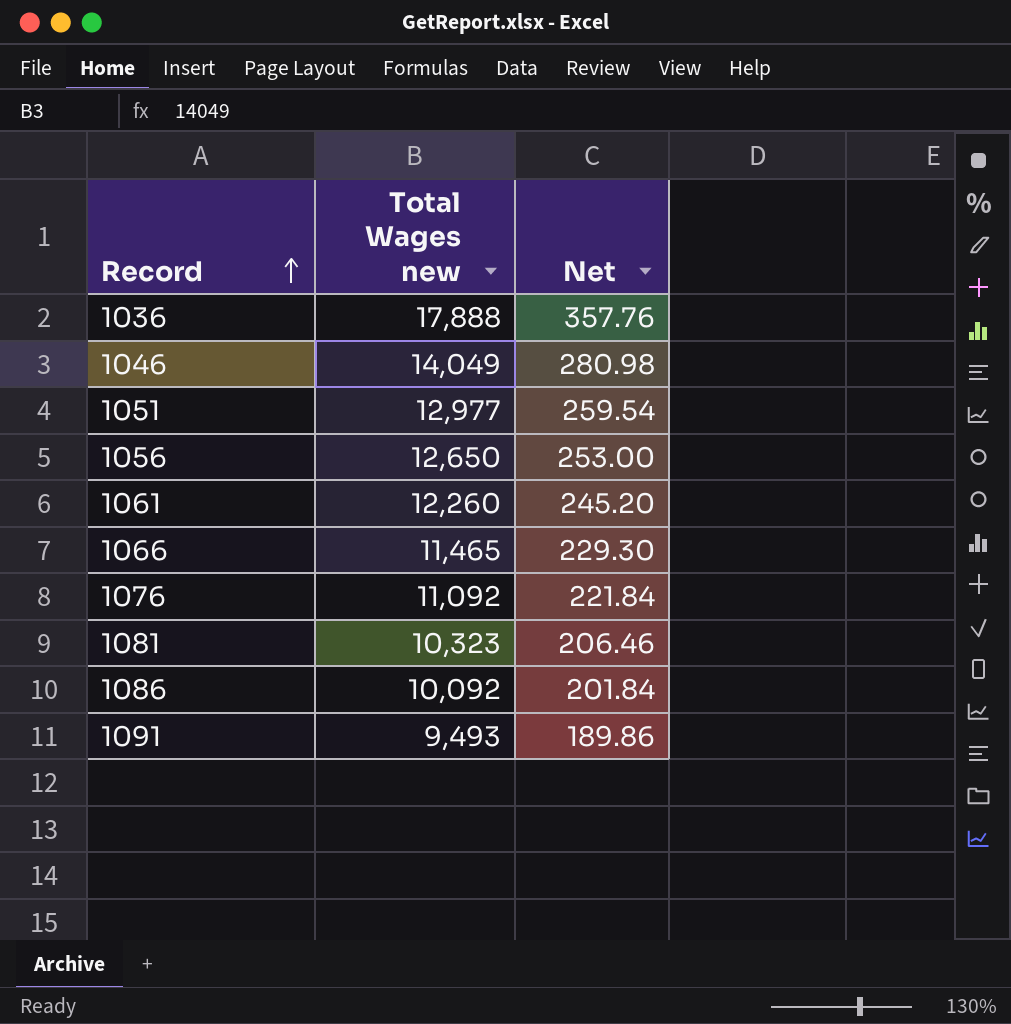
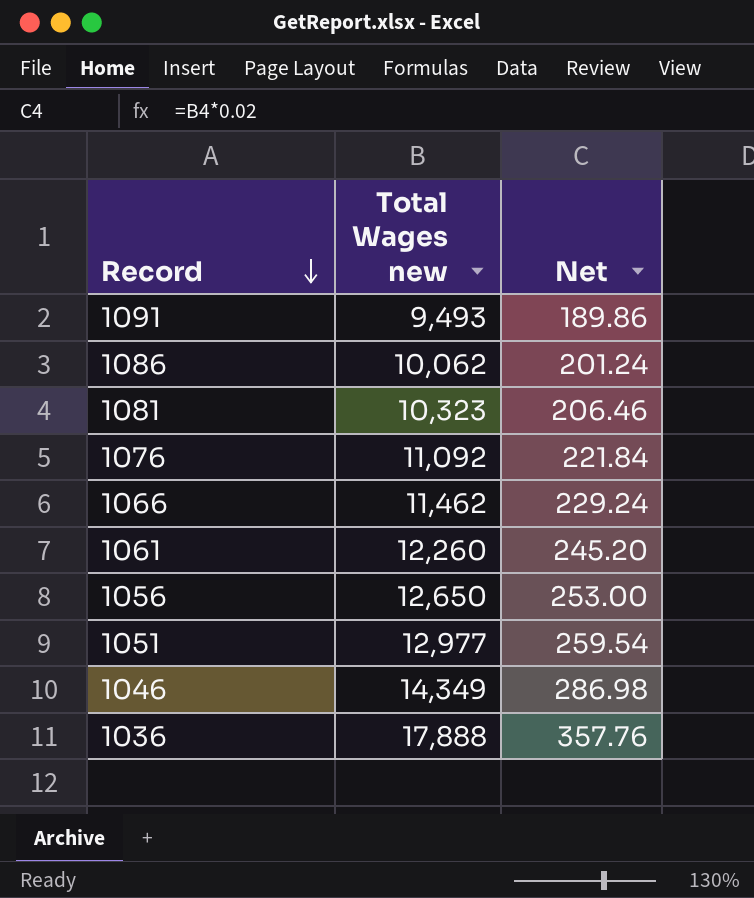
row order: Record ascending -> Record descending
1086 | Total Wages new: 10,092 -> 10,062
1086 | Net: 201.84 -> 201.24
1066 | Total Wages new: 11,465 -> 11,462
1066 | Net: 229.30 -> 229.24
1046 | Total Wages new: 14,049 -> 14,349
1046 | Net: 280.98 -> 286.98

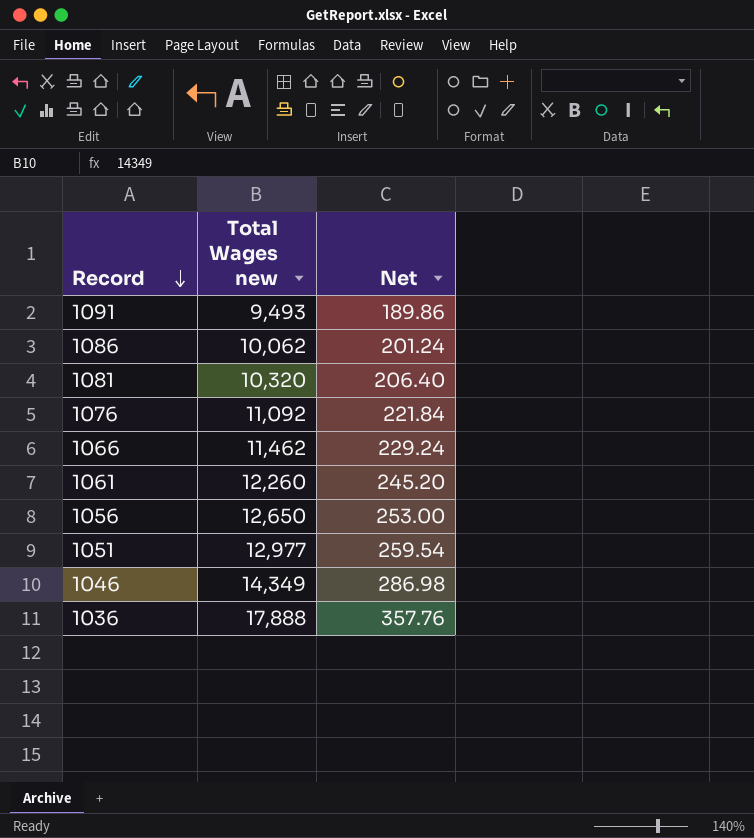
1081 | Total Wages new: 10,323 -> 10,320
1081 | Net: 206.46 -> 206.40

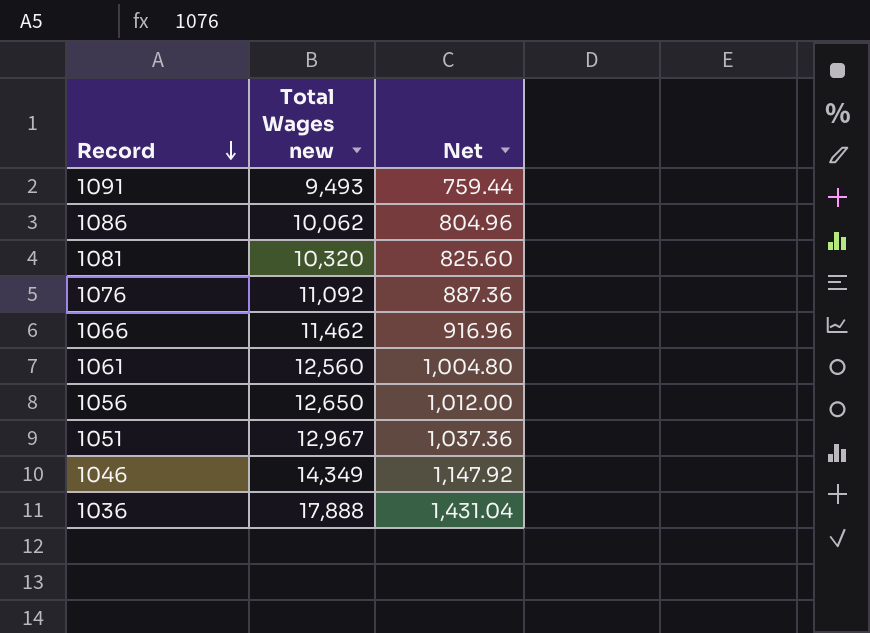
column Net | formula: [Total Wages new] * 0.02 -> [Total Wages new] * 0.08
1061 | Total Wages new: 12,260 -> 12,560
1051 | Total Wages new: 12,977 -> 12,967

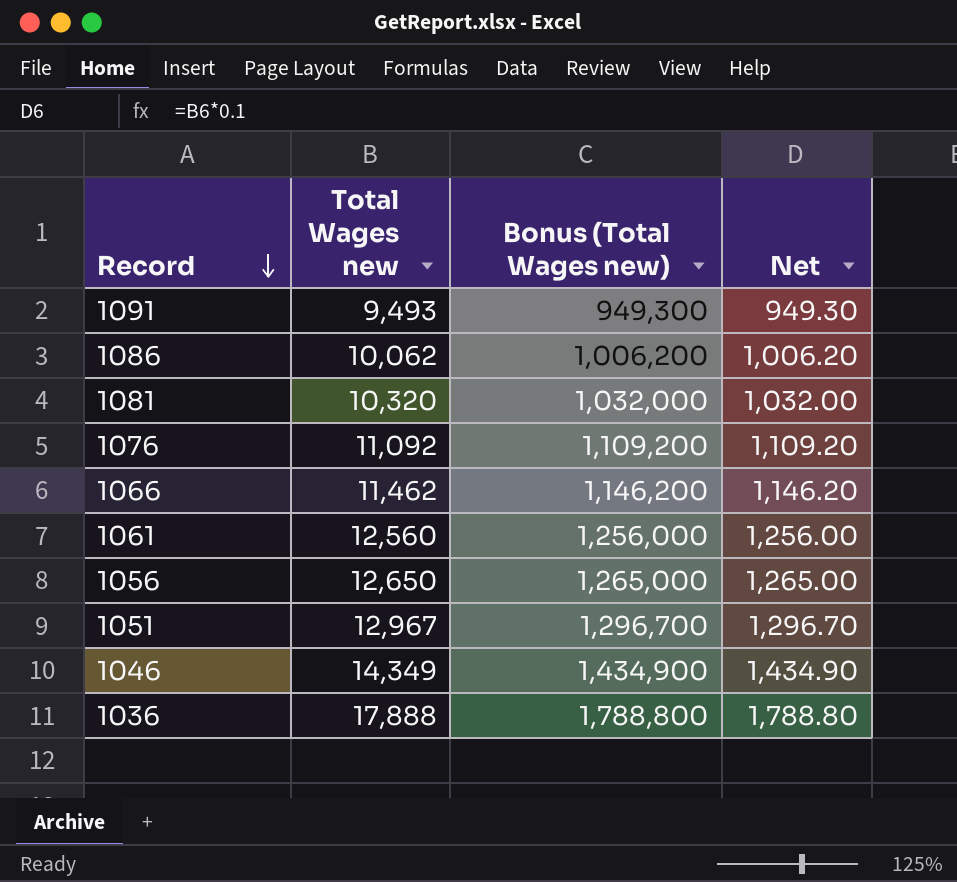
column Bonus (Total Wages new) | formula: none -> [Total Wages new] * 100
column Net | formula: [Total Wages new] * 0.08 -> [Total Wages new] * 0.1

